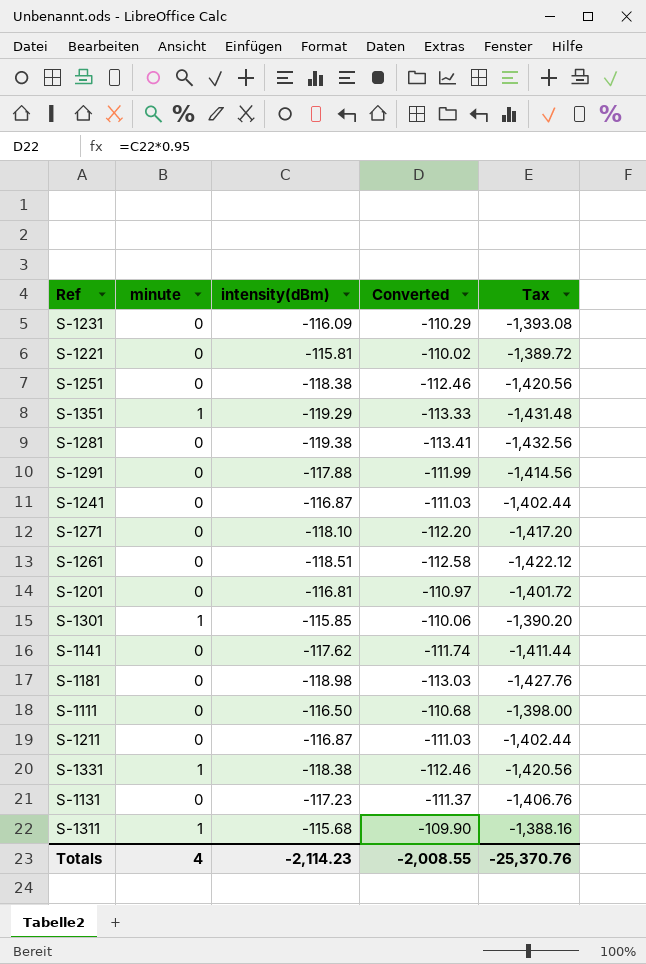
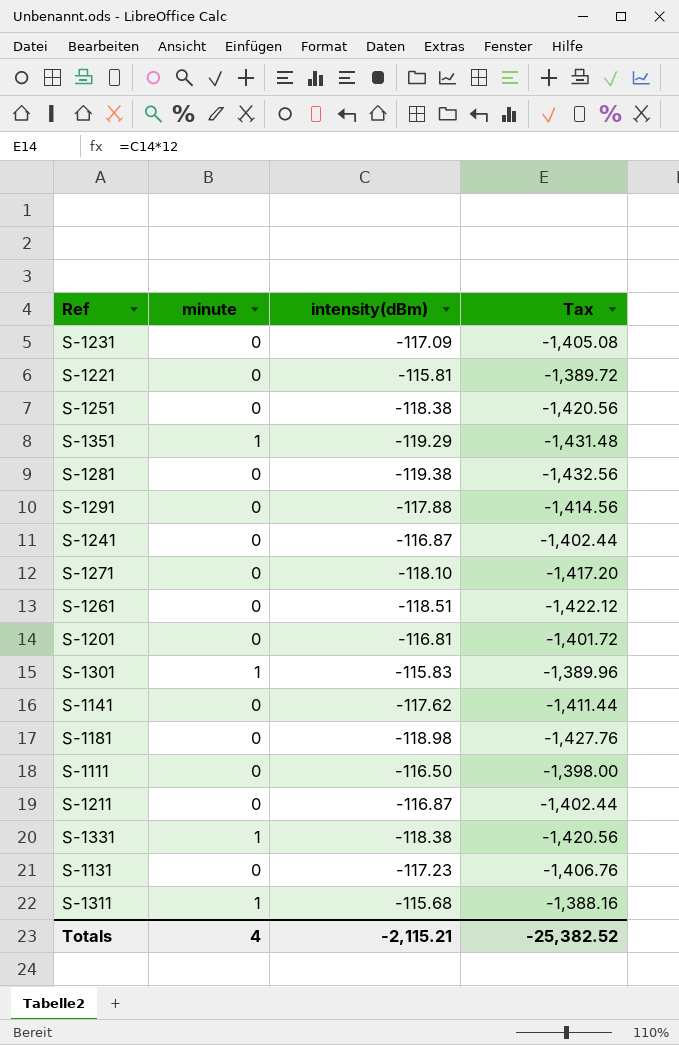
column Converted | formula: [intensity(dBm)] * 0.95 -> none
S-1231 | intensity(dBm): -116.09 -> -117.09
S-1231 | Tax: -1,393.08 -> -1,405.08
S-1301 | intensity(dBm): -115.85 -> -115.83
S-1301 | Tax: -1,390.20 -> -1,389.96
Totals | intensity(dBm): -2,114.23 -> -2,115.21
Totals | Tax: -25,370.76 -> -25,382.52

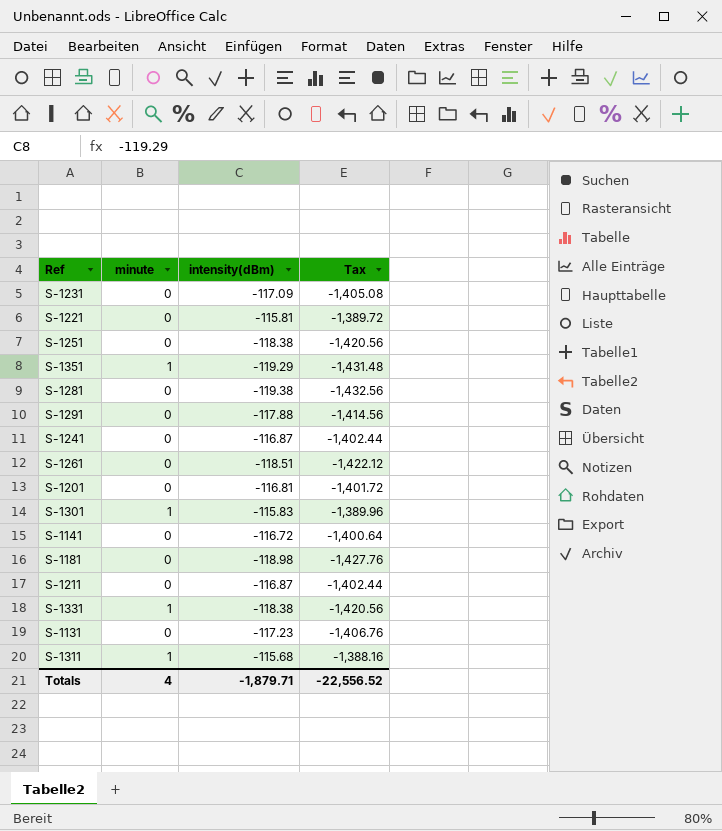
row S-1271: 0 | -118.10 | -1,417.20 -> none
row S-1111: 0 | -116.50 | -1,398.00 -> none
S-1141 | intensity(dBm): -117.62 -> -116.72
S-1141 | Tax: -1,411.44 -> -1,400.64
Totals | intensity(dBm): -2,115.21 -> -1,879.71
Totals | Tax: -25,382.52 -> -22,556.52

